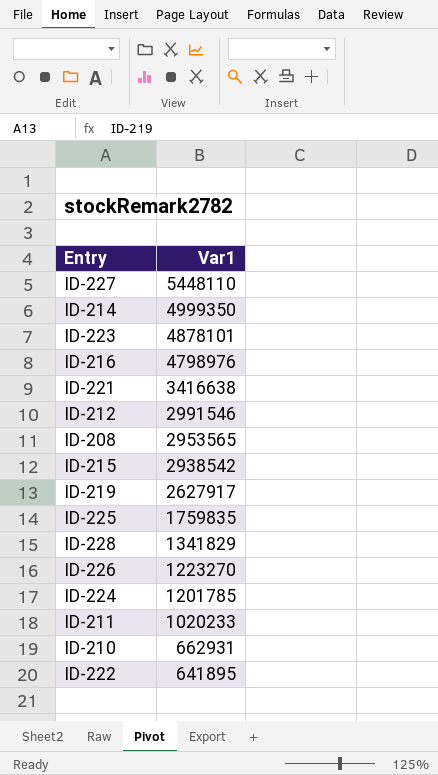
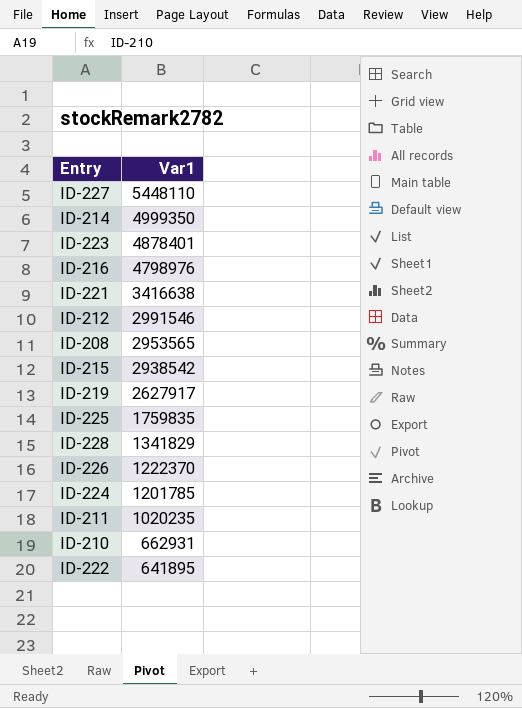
ID-223 | Var1: 4878101 -> 4878401
ID-226 | Var1: 1223270 -> 1222370
ID-211 | Var1: 1020233 -> 1020235

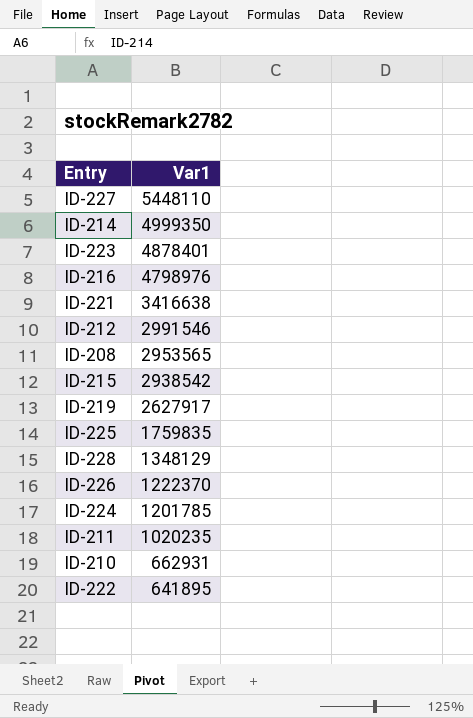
ID-228 | Var1: 1341829 -> 1348129

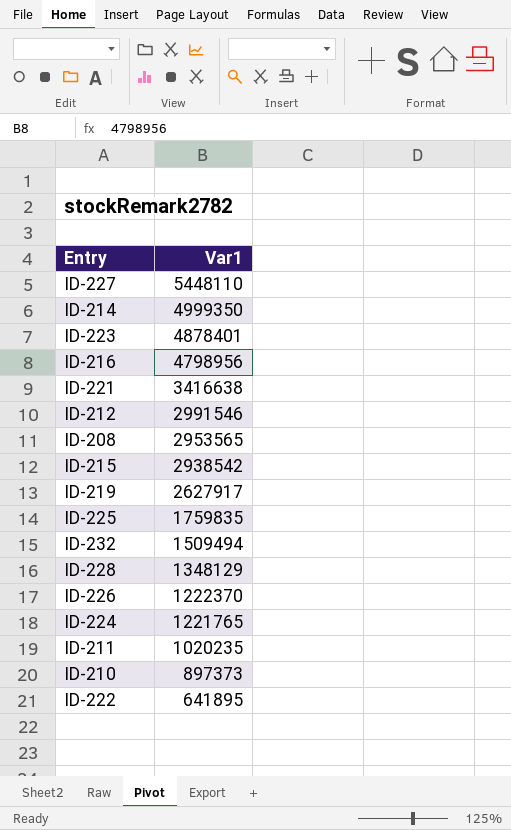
ID-216 | Var1: 4798976 -> 4798956
row ID-232: none -> 1509494
ID-224 | Var1: 1201785 -> 1221765
ID-210 | Var1: 662931 -> 897373

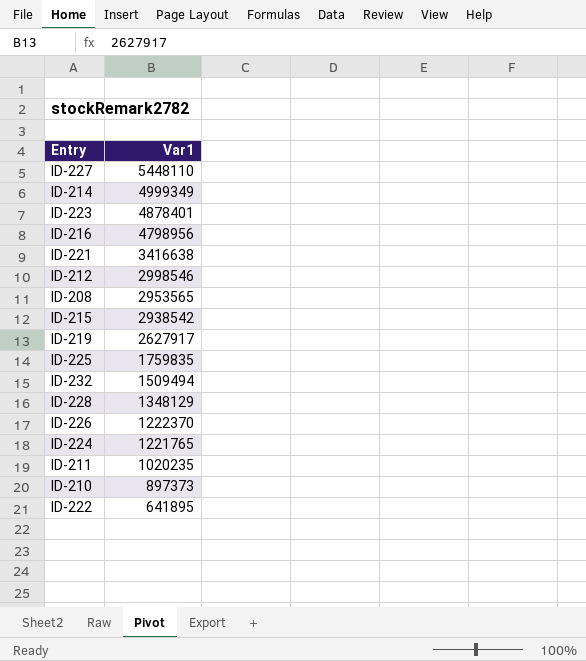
ID-214 | Var1: 4999350 -> 4999349
ID-212 | Var1: 2991546 -> 2998546

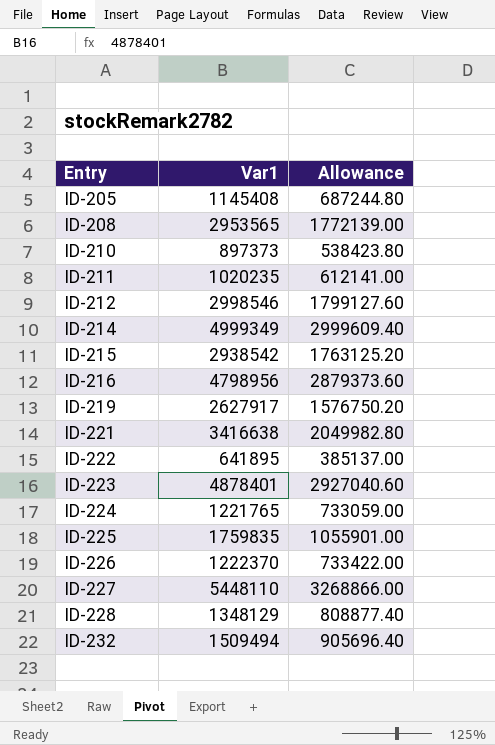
row order: Var1 descending -> Entry ascending
column Allowance | formula: none -> [Var1] * 0.6
row ID-205: none -> 1145408 | 687244.80

